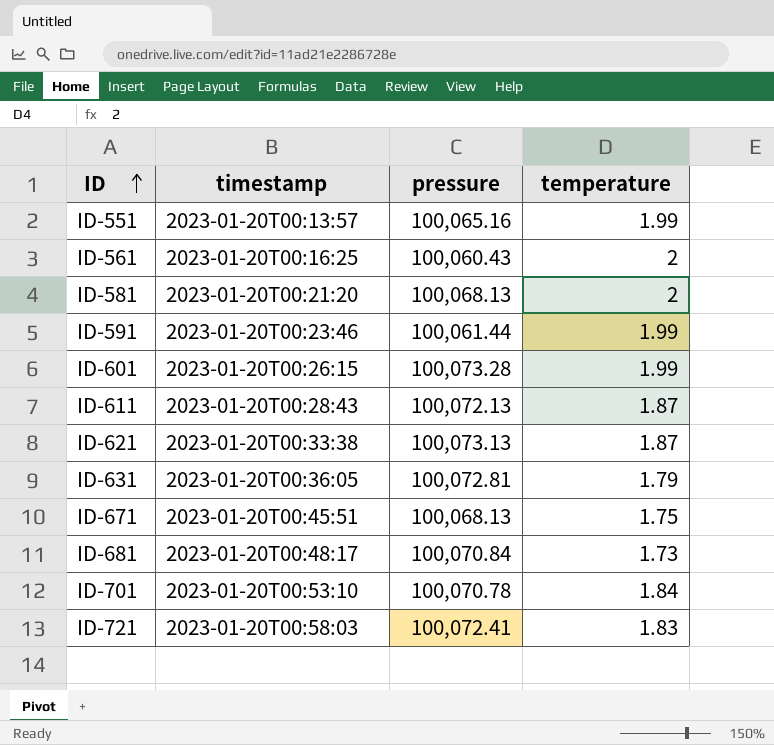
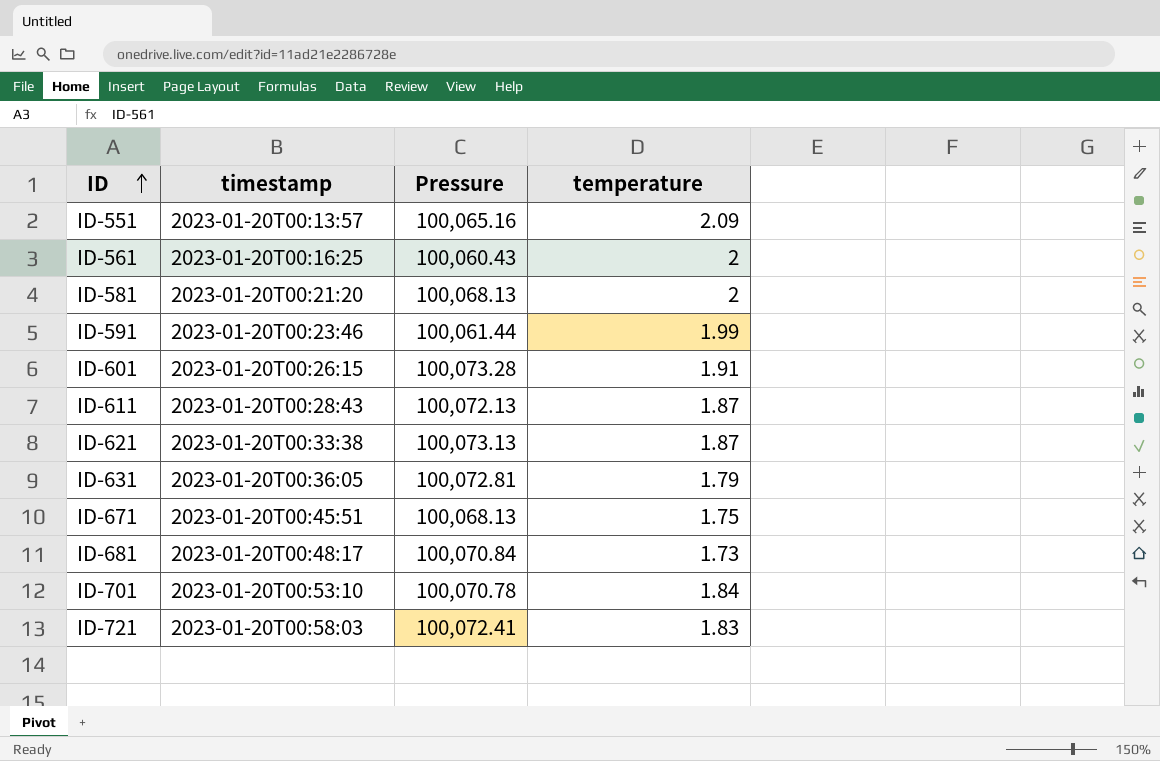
column name: pressure -> Pressure
ID-551 | temperature: 1.99 -> 2.09
ID-601 | temperature: 1.99 -> 1.91

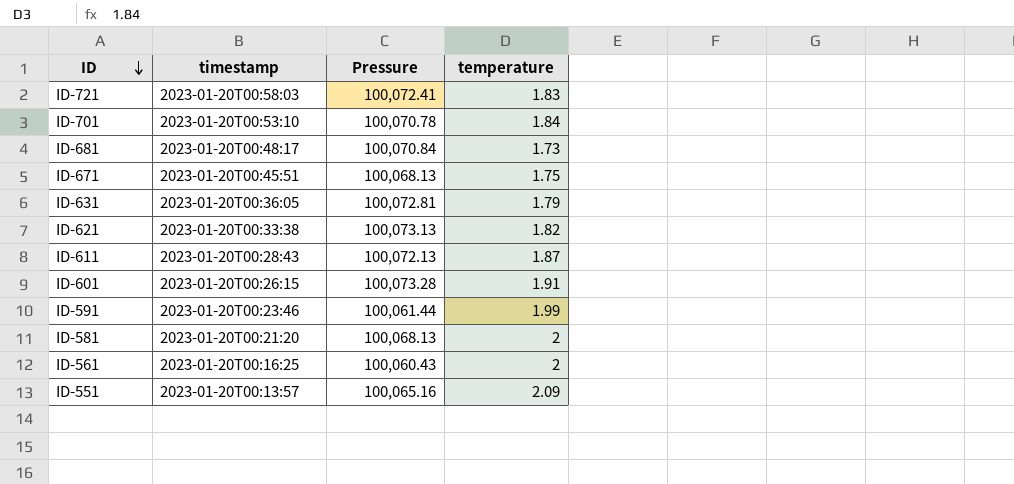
row order: ID ascending -> ID descending
ID-621 | temperature: 1.87 -> 1.82

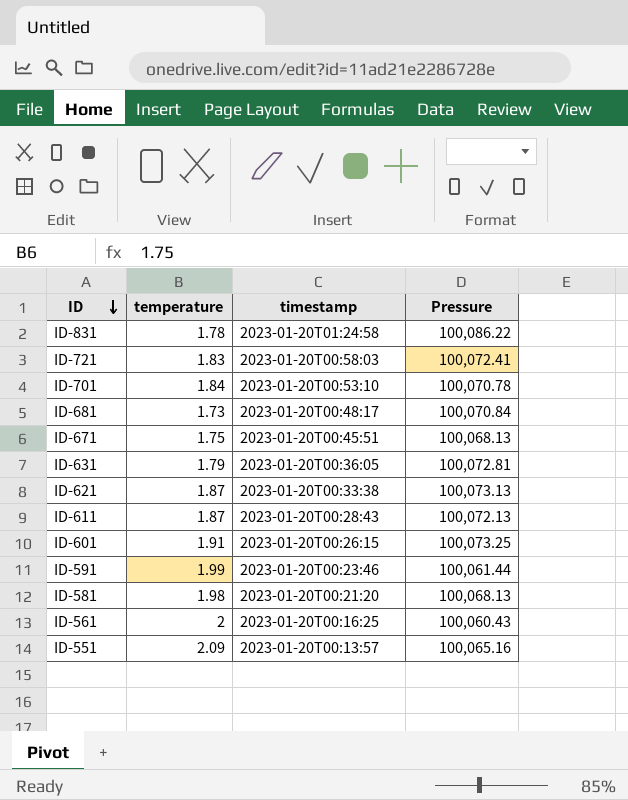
column temperature | position: 4 -> 2
row ID-831: none -> 1.78 | 2023-01-20T01:24:58 | 100,086.22
ID-621 | temperature: 1.82 -> 1.87
ID-601 | Pressure: 100,073.28 -> 100,073.25
ID-581 | temperature: 2 -> 1.98

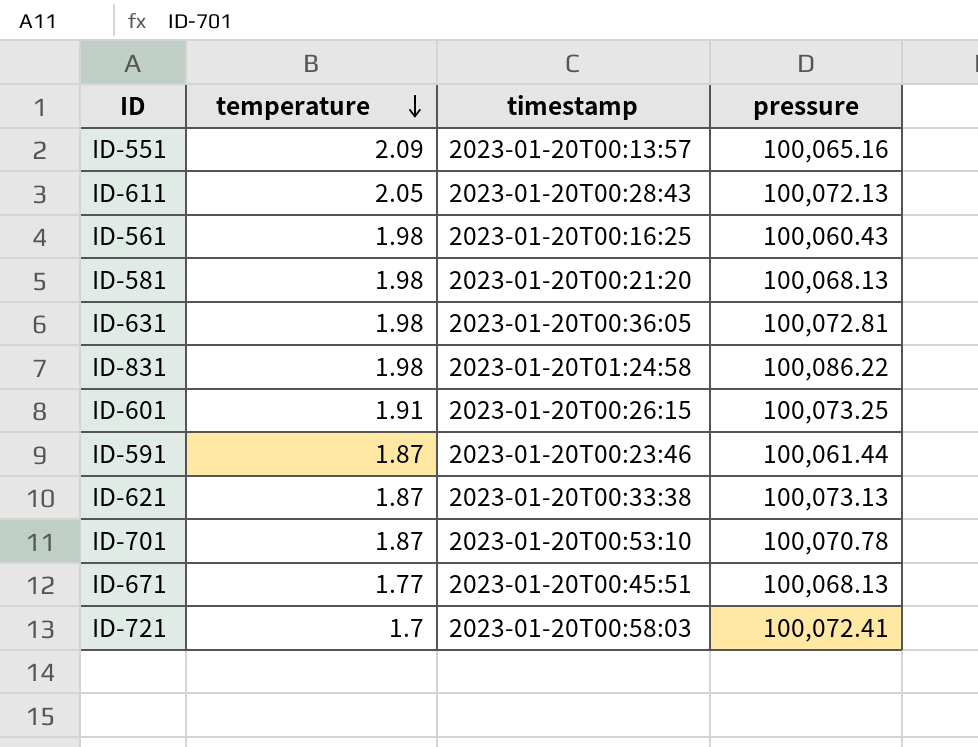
row order: ID descending -> temperature descending
column name: Pressure -> pressure
row ID-681: 1.73 | 2023-01-20T00:48:17 | 100,070.84 -> none
ID-611 | temperature: 1.87 -> 2.05
ID-561 | temperature: 2 -> 1.98
ID-631 | temperature: 1.79 -> 1.98
ID-831 | temperature: 1.78 -> 1.98
ID-591 | temperature: 1.99 -> 1.87
ID-701 | temperature: 1.84 -> 1.87
ID-671 | temperature: 1.75 -> 1.77
ID-721 | temperature: 1.83 -> 1.7

